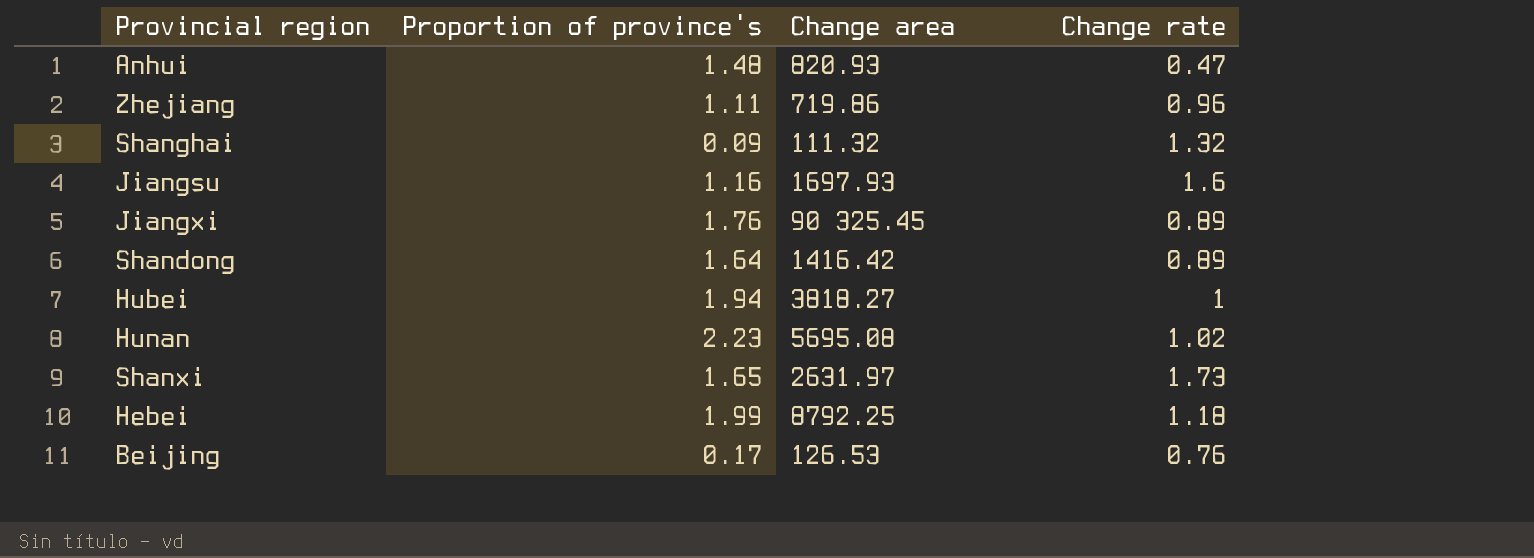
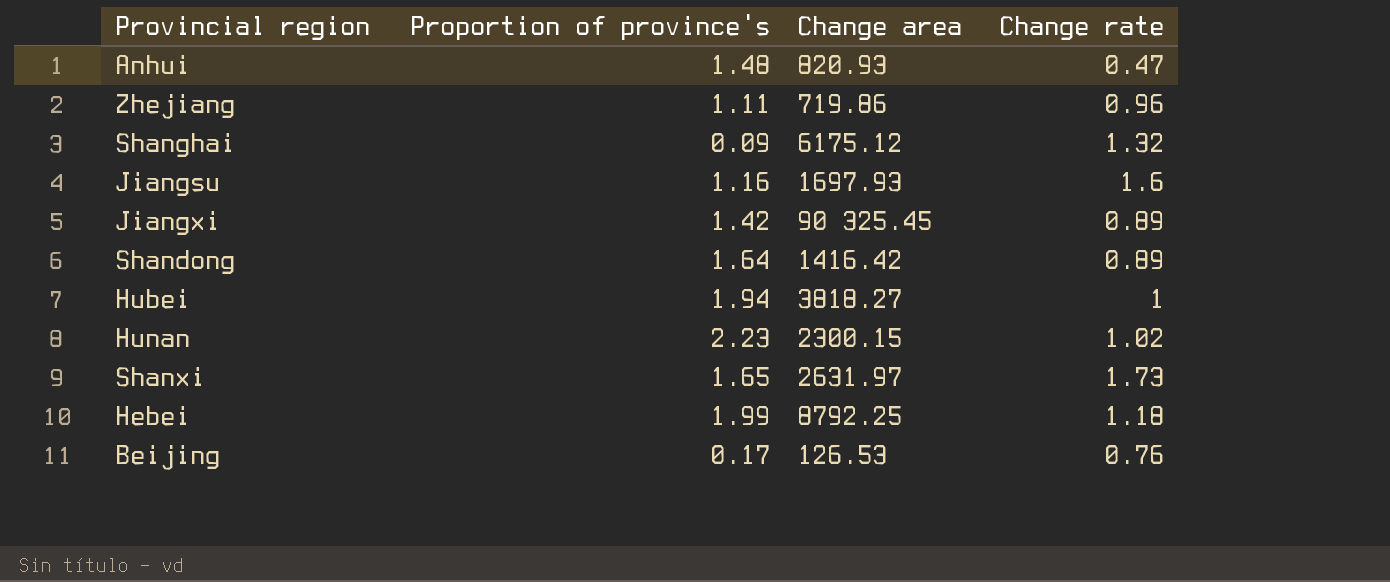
Shanghai | Change area: 111.32 -> 6175.12
Jiangxi | Proportion of province's: 1.76 -> 1.42
Hunan | Change area: 5695.08 -> 2300.15

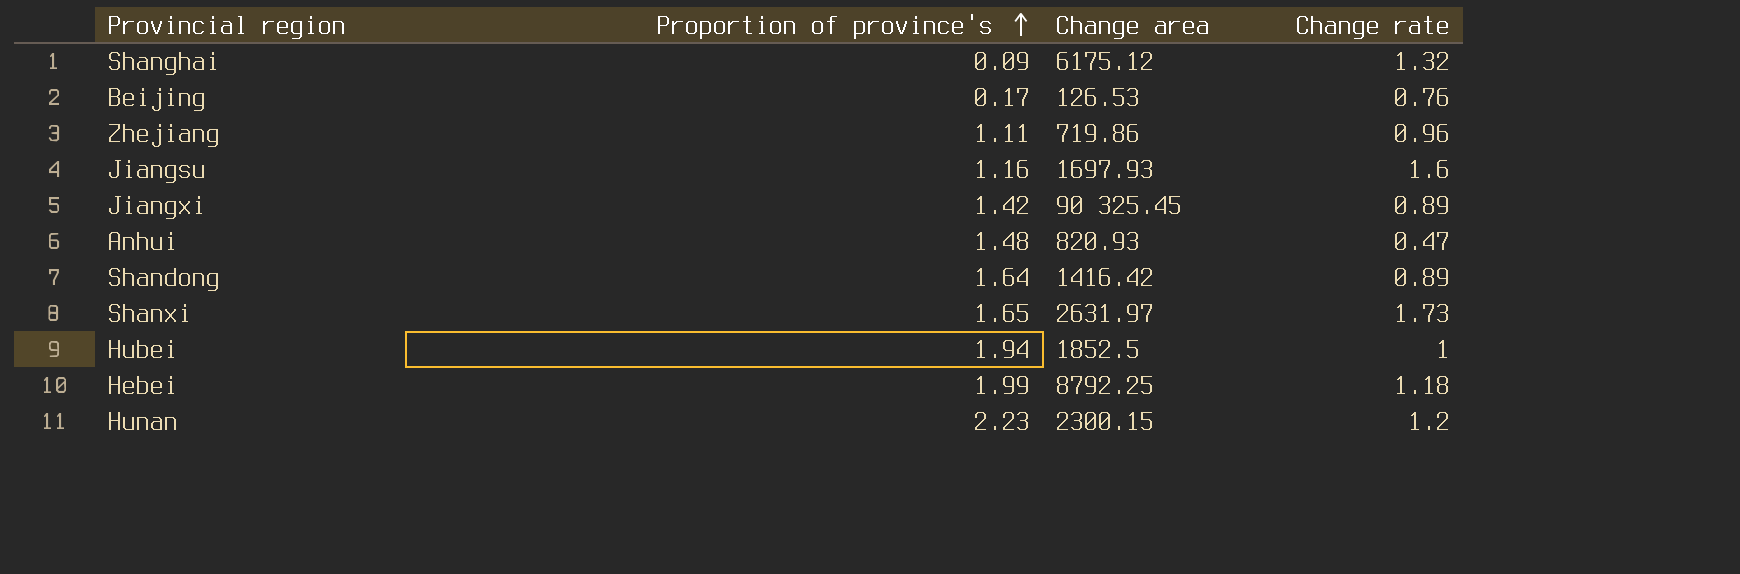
row order: none -> Proportion of province's ascending
Hubei | Change area: 3818.27 -> 1852.5
Hunan | Change rate: 1.02 -> 1.2

